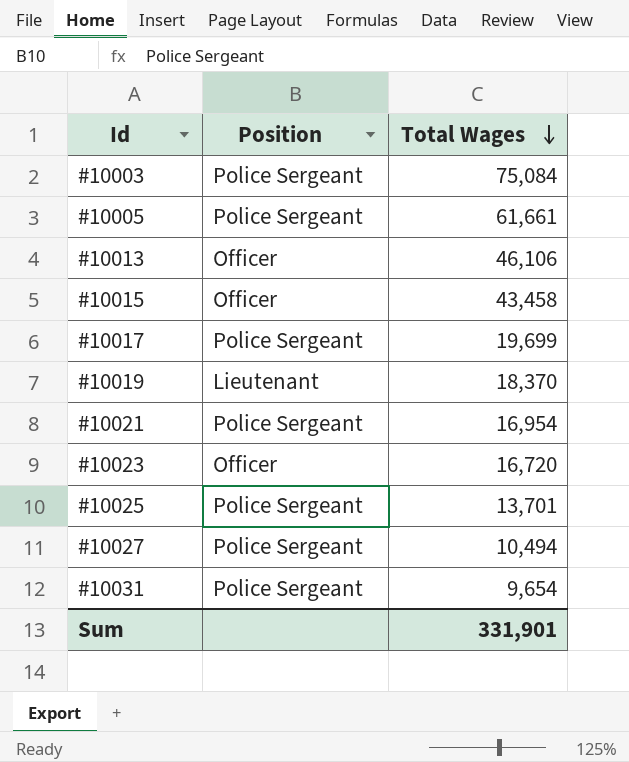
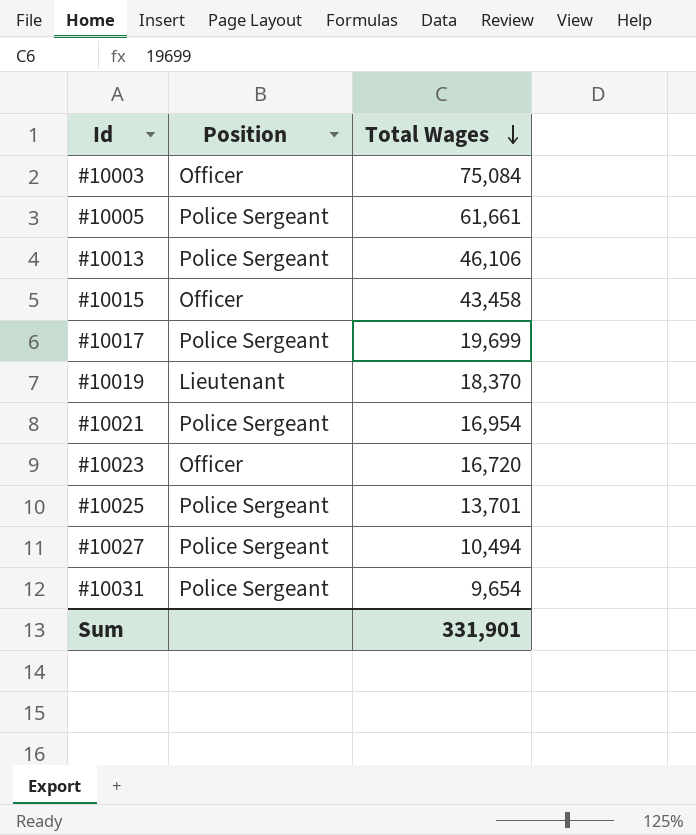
#10003 | Position: Police Sergeant -> Officer
#10013 | Position: Officer -> Police Sergeant

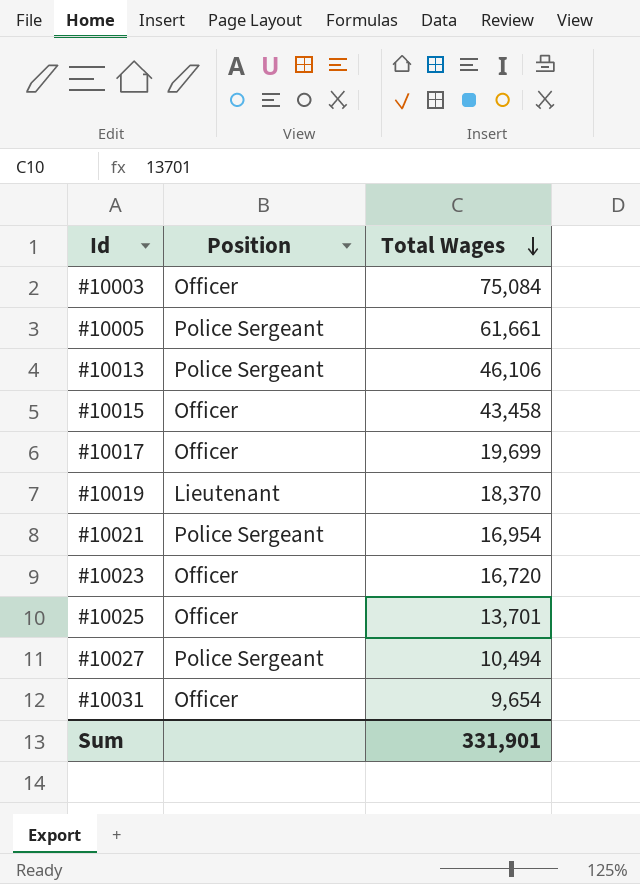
#10017 | Position: Police Sergeant -> Officer
#10025 | Position: Police Sergeant -> Officer
#10031 | Position: Police Sergeant -> Officer

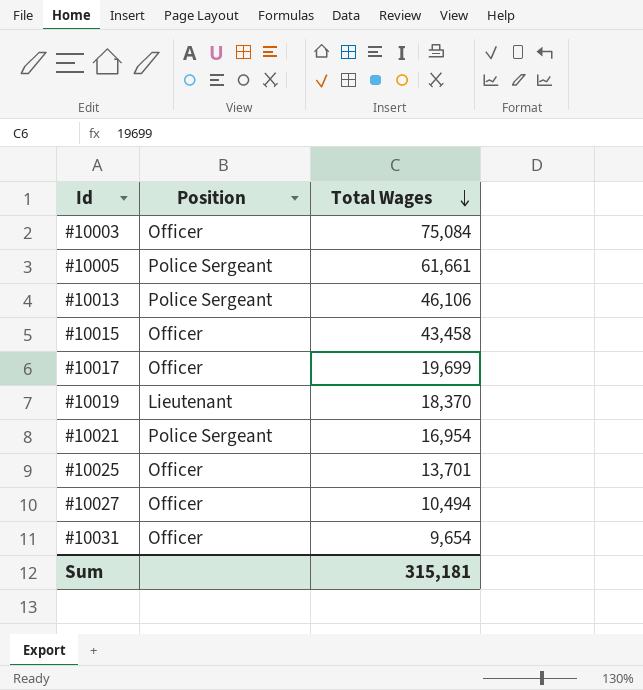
row #10023: Officer | 16,720 -> none
#10027 | Position: Police Sergeant -> Officer
Sum | Total Wages: 331,901 -> 315,181

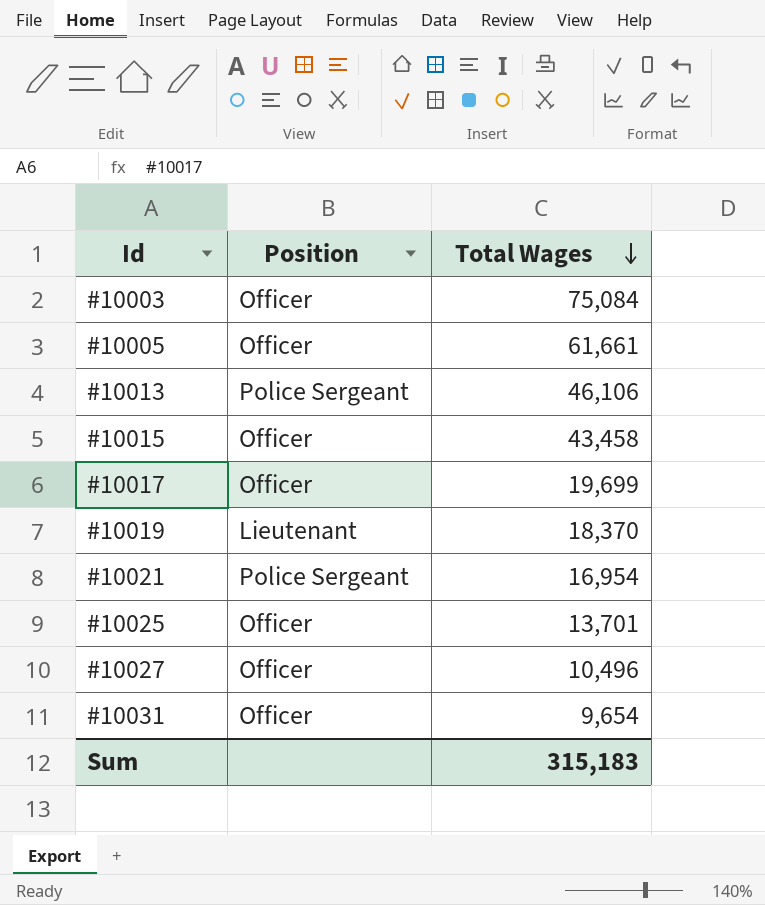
#10005 | Position: Police Sergeant -> Officer
#10027 | Total Wages: 10,494 -> 10,496
Sum | Total Wages: 315,181 -> 315,183

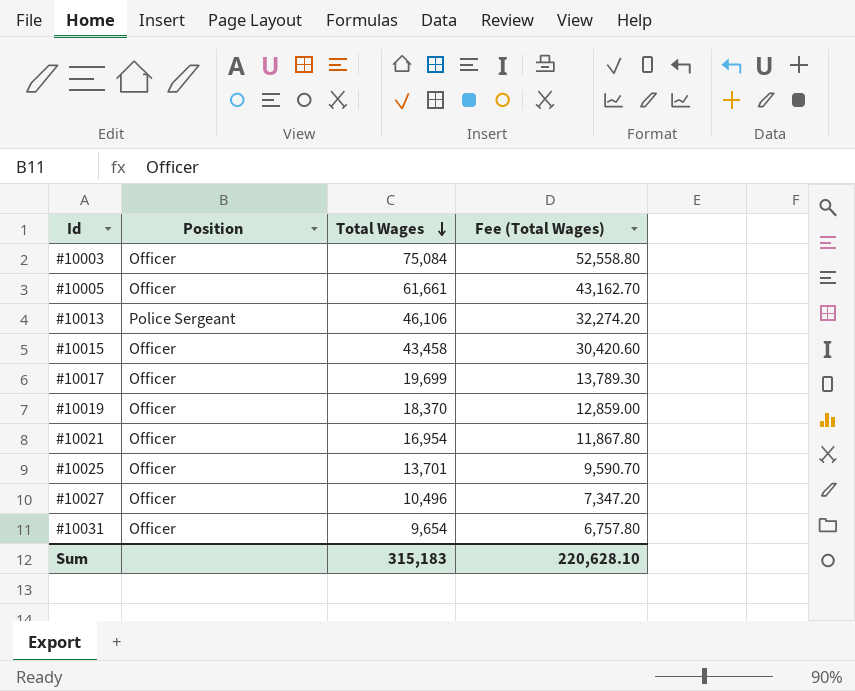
column Fee (Total Wages) | formula: none -> [Total Wages] * 0.7
#10019 | Position: Lieutenant -> Officer
#10021 | Position: Police Sergeant -> Officer

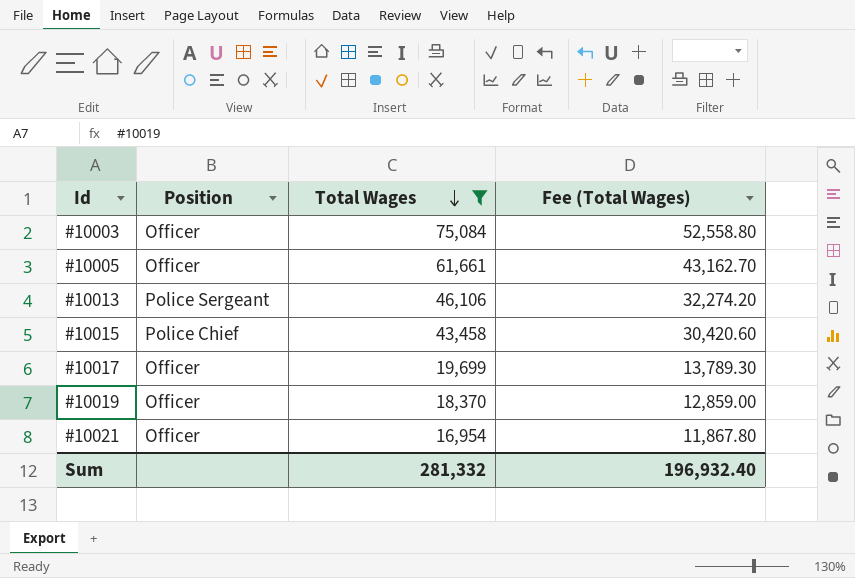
filter: none -> Total Wages >= 16,954
#10015 | Position: Officer -> Police Chief
Sum | Total Wages: 315,183 -> 281,332
Sum | Fee (Total Wages): 220,628.10 -> 196,932.40

